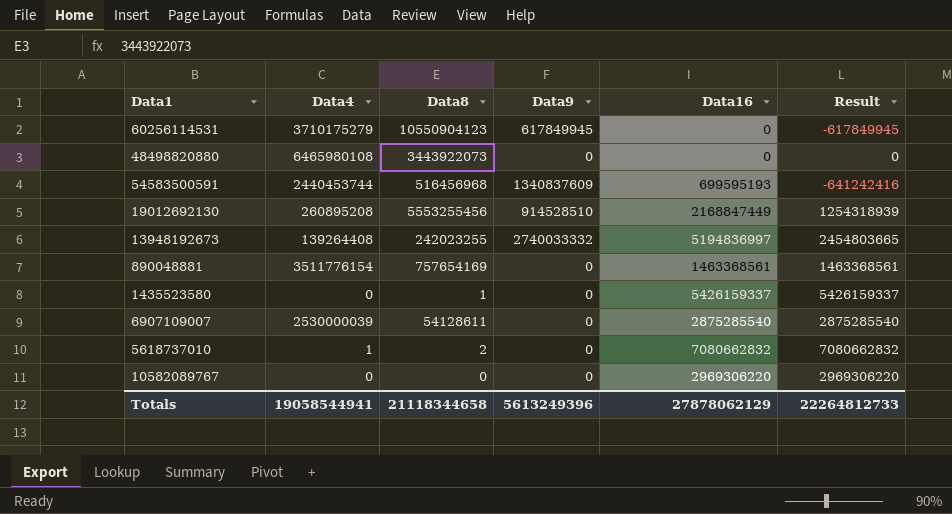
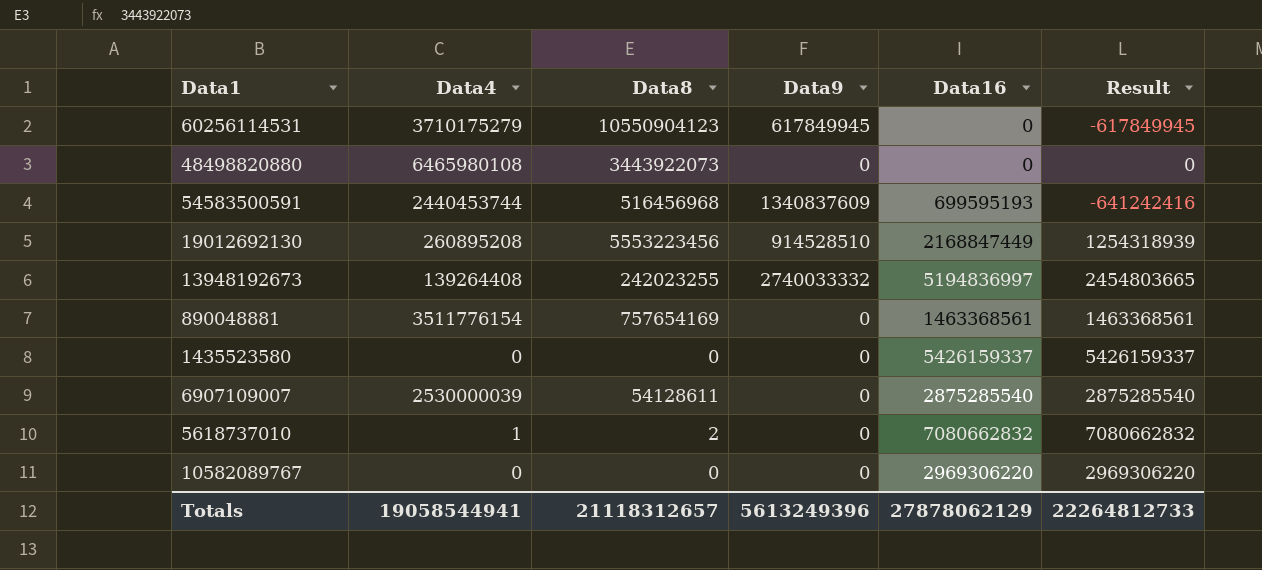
19012692130 | Data8: 5553255456 -> 5553223456
1435523580 | Data8: 1 -> 0
Totals | Data8: 21118344658 -> 21118312657

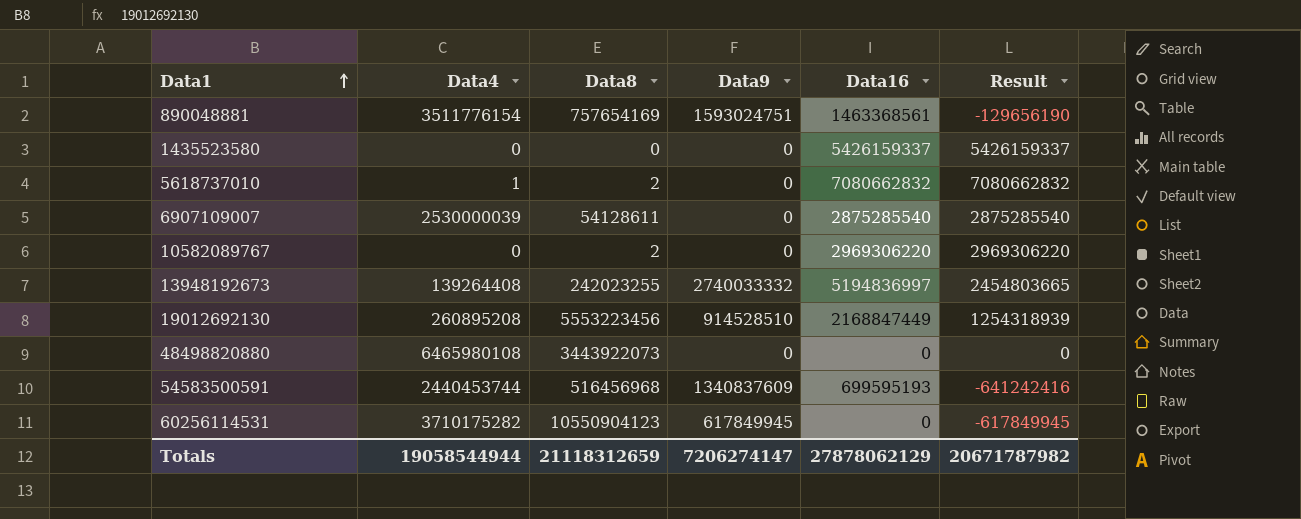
row order: none -> Data1 ascending
890048881 | Data9: 0 -> 1593024751
890048881 | Result: 1463368561 -> -129656190
10582089767 | Data8: 0 -> 2
60256114531 | Data4: 3710175279 -> 3710175282
Totals | Data4: 19058544941 -> 19058544944
Totals | Data8: 21118312657 -> 21118312659
Totals | Data9: 5613249396 -> 7206274147
Totals | Result: 22264812733 -> 20671787982

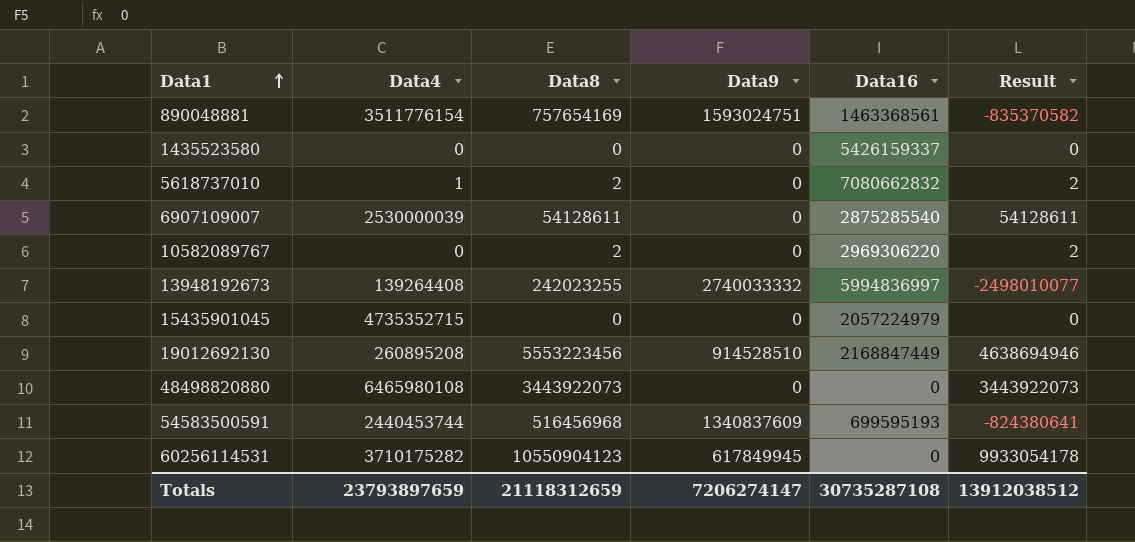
column Result | formula: [Data16] - [Data9] -> [Data8] - [Data9]
13948192673 | Data16: 5194836997 -> 5994836997
row 15435901045: none -> 4735352715 | 0 | 0 | 2057224979 | 0
Totals | Data4: 19058544944 -> 23793897659
Totals | Data16: 27878062129 -> 30735287108
Totals | Result: 20671787982 -> 13912038512

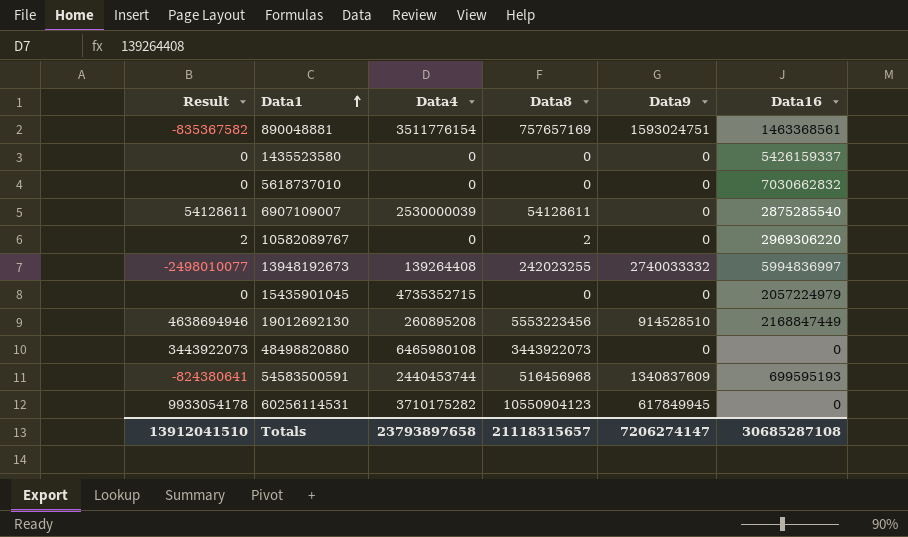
column Result | position: 6 -> 1
890048881 | Result: -835370582 -> -835367582
890048881 | Data8: 757654169 -> 757657169
5618737010 | Result: 2 -> 0
5618737010 | Data4: 1 -> 0
5618737010 | Data8: 2 -> 0
5618737010 | Data16: 7080662832 -> 7030662832
Totals | Result: 13912038512 -> 13912041510
Totals | Data4: 23793897659 -> 23793897658
Totals | Data8: 21118312659 -> 21118315657
Totals | Data16: 30735287108 -> 30685287108

